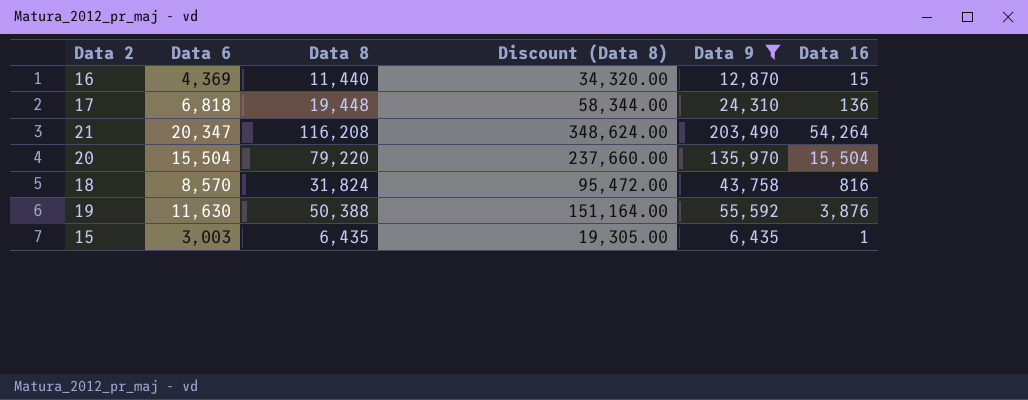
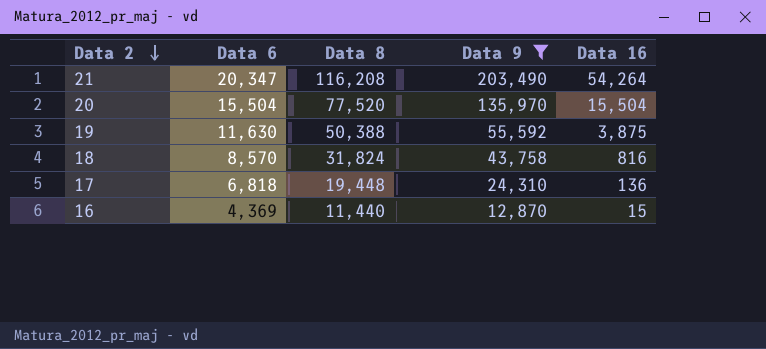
row order: none -> Data 2 descending
column Discount (Data 8) | formula: [Data 8] * 3 -> none
row 15: 3,003 | 6,435 | 19,305.00 | 6,435 | 1 -> none
20 | Data 8: 79,220 -> 77,520
19 | Data 16: 3,876 -> 3,875

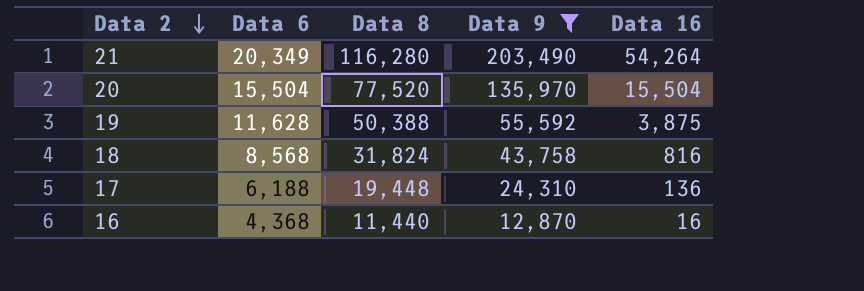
21 | Data 6: 20,347 -> 20,349
21 | Data 8: 116,208 -> 116,280
19 | Data 6: 11,630 -> 11,628
18 | Data 6: 8,570 -> 8,568
17 | Data 6: 6,818 -> 6,188
16 | Data 6: 4,369 -> 4,368
16 | Data 16: 15 -> 16

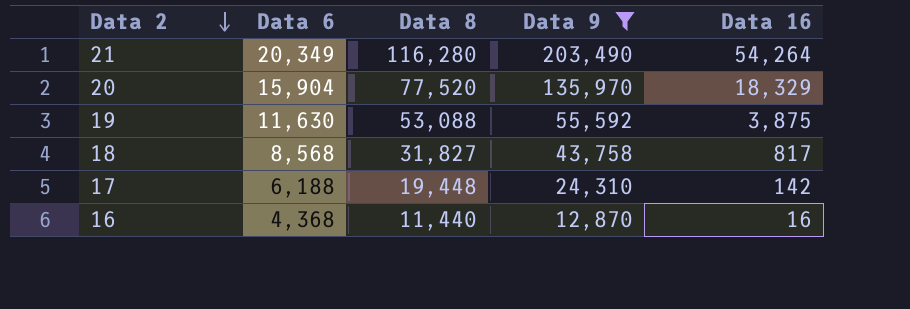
20 | Data 6: 15,504 -> 15,904
20 | Data 16: 15,504 -> 18,329
19 | Data 6: 11,628 -> 11,630
19 | Data 8: 50,388 -> 53,088
18 | Data 8: 31,824 -> 31,827
18 | Data 16: 816 -> 817
17 | Data 16: 136 -> 142

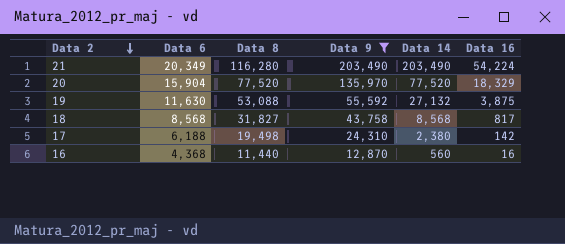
column Data 14 | position: none -> 5
21 | Data 16: 54,264 -> 54,224
17 | Data 8: 19,448 -> 19,498

